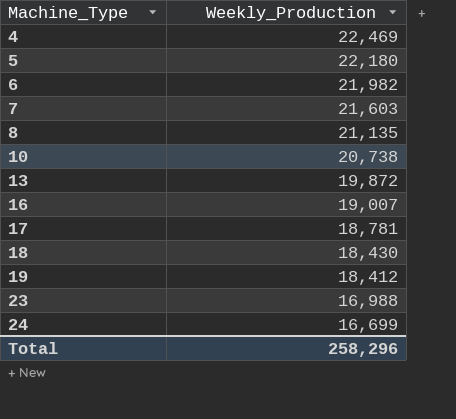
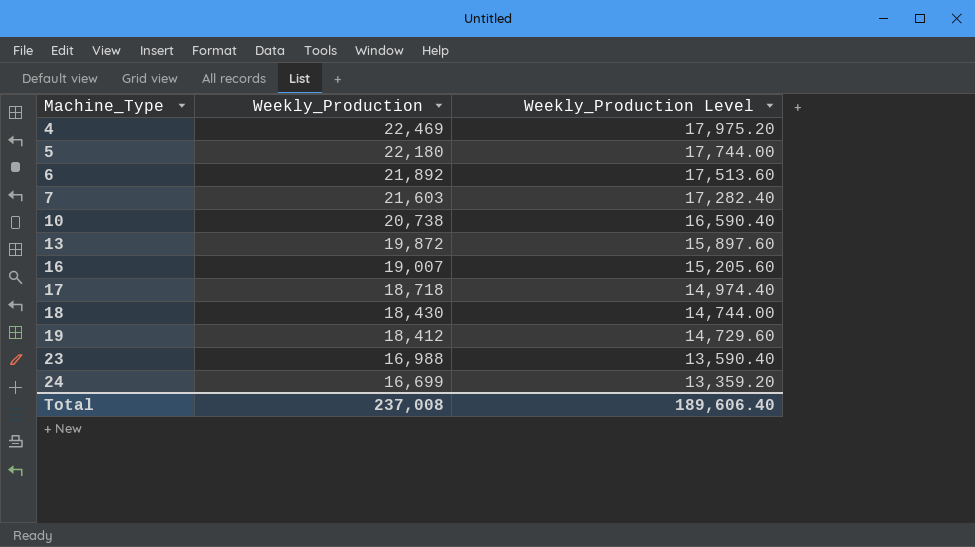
column Weekly_Production Level | formula: none -> [Weekly_Production] * 0.8
row 8: 21,135 -> none
6 | Weekly_Production: 21,982 -> 21,892
17 | Weekly_Production: 18,781 -> 18,718
Total | Weekly_Production: 258,296 -> 237,008

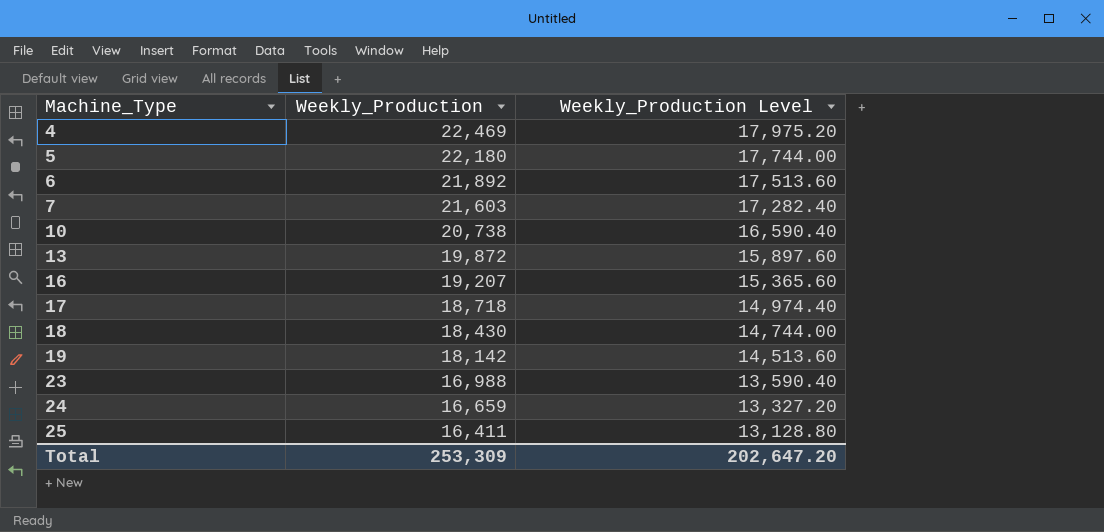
16 | Weekly_Production: 19,007 -> 19,207
16 | Weekly_Production Level: 15,205.60 -> 15,365.60
19 | Weekly_Production: 18,412 -> 18,142
19 | Weekly_Production Level: 14,729.60 -> 14,513.60
24 | Weekly_Production: 16,699 -> 16,659
24 | Weekly_Production Level: 13,359.20 -> 13,327.20
row 25: none -> 16,411 | 13,128.80
Total | Weekly_Production: 237,008 -> 253,309
Total | Weekly_Production Level: 189,606.40 -> 202,647.20

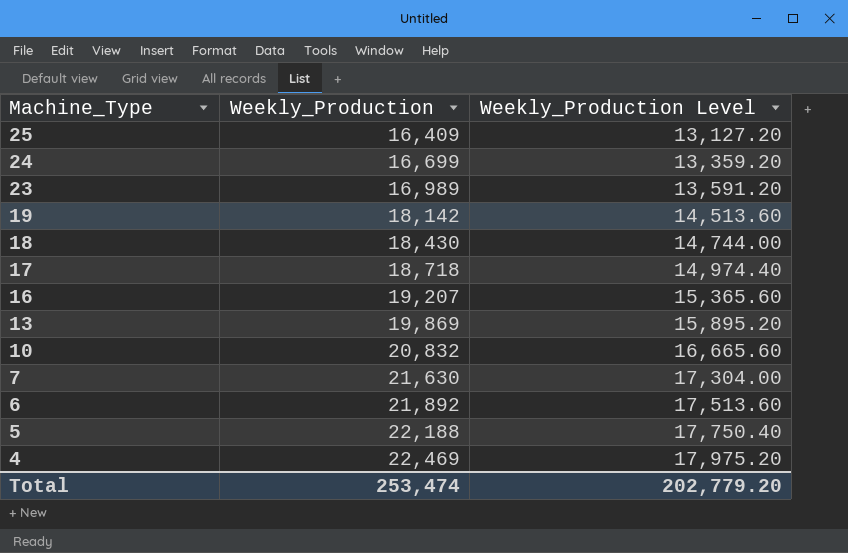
row order: Machine_Type ascending -> Machine_Type descending
25 | Weekly_Production: 16,411 -> 16,409
25 | Weekly_Production Level: 13,128.80 -> 13,127.20
24 | Weekly_Production: 16,659 -> 16,699
24 | Weekly_Production Level: 13,327.20 -> 13,359.20
23 | Weekly_Production: 16,988 -> 16,989
23 | Weekly_Production Level: 13,590.40 -> 13,591.20
13 | Weekly_Production: 19,872 -> 19,869
13 | Weekly_Production Level: 15,897.60 -> 15,895.20
10 | Weekly_Production: 20,738 -> 20,832
10 | Weekly_Production Level: 16,590.40 -> 16,665.60
7 | Weekly_Production: 21,603 -> 21,630
7 | Weekly_Production Level: 17,282.40 -> 17,304.00
5 | Weekly_Production: 22,180 -> 22,188
5 | Weekly_Production Level: 17,744.00 -> 17,750.40
Total | Weekly_Production: 253,309 -> 253,474
Total | Weekly_Production Level: 202,647.20 -> 202,779.20

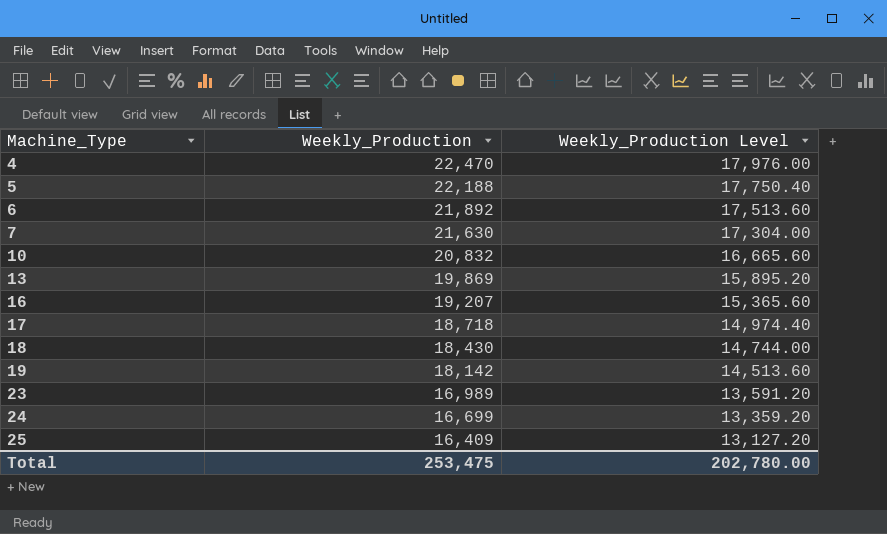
row order: Machine_Type descending -> Machine_Type ascending
4 | Weekly_Production: 22,469 -> 22,470
4 | Weekly_Production Level: 17,975.20 -> 17,976.00
Total | Weekly_Production: 253,474 -> 253,475
Total | Weekly_Production Level: 202,779.20 -> 202,780.00

